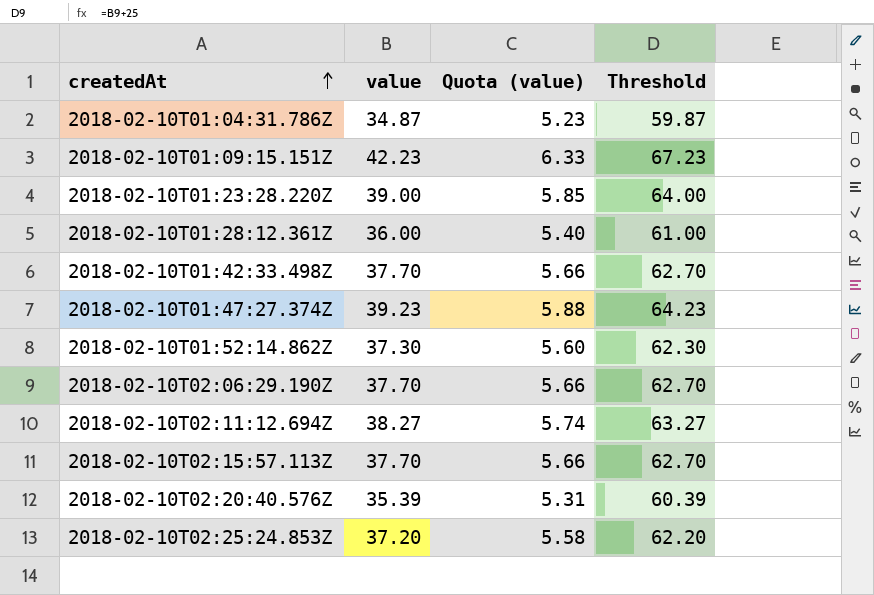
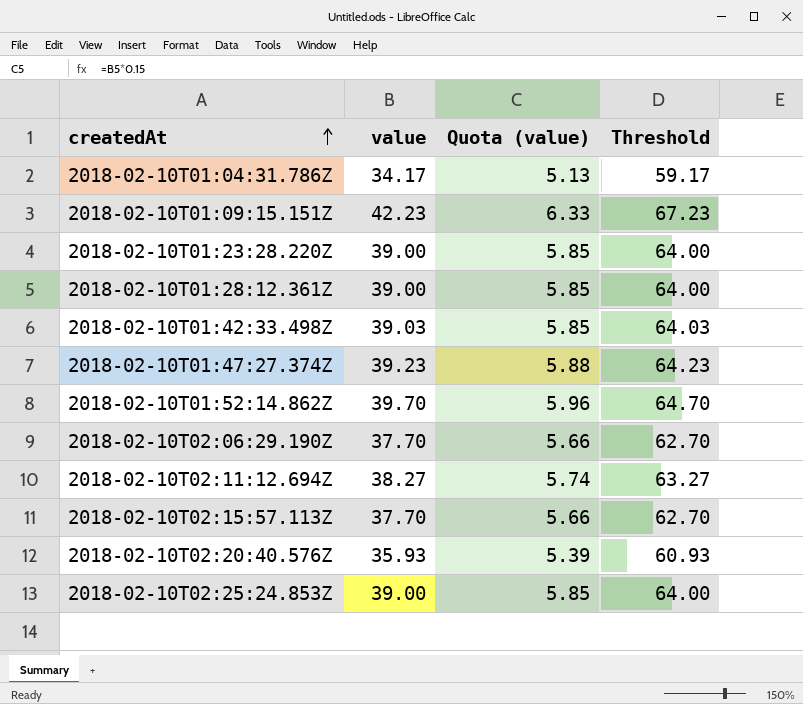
2018-02-10T01:04:31.786Z | value: 34.87 -> 34.17
2018-02-10T01:04:31.786Z | Quota (value): 5.23 -> 5.13
2018-02-10T01:04:31.786Z | Threshold: 59.87 -> 59.17
2018-02-10T01:28:12.361Z | value: 36.00 -> 39.00
2018-02-10T01:28:12.361Z | Quota (value): 5.40 -> 5.85
2018-02-10T01:28:12.361Z | Threshold: 61.00 -> 64.00
2018-02-10T01:42:33.498Z | value: 37.70 -> 39.03
2018-02-10T01:42:33.498Z | Quota (value): 5.66 -> 5.85
2018-02-10T01:42:33.498Z | Threshold: 62.70 -> 64.03
2018-02-10T01:52:14.862Z | value: 37.30 -> 39.70
2018-02-10T01:52:14.862Z | Quota (value): 5.60 -> 5.96
2018-02-10T01:52:14.862Z | Threshold: 62.30 -> 64.70
2018-02-10T02:20:40.576Z | value: 35.39 -> 35.93
2018-02-10T02:20:40.576Z | Quota (value): 5.31 -> 5.39
2018-02-10T02:20:40.576Z | Threshold: 60.39 -> 60.93
2018-02-10T02:25:24.853Z | value: 37.20 -> 39.00
2018-02-10T02:25:24.853Z | Quota (value): 5.58 -> 5.85
2018-02-10T02:25:24.853Z | Threshold: 62.20 -> 64.00

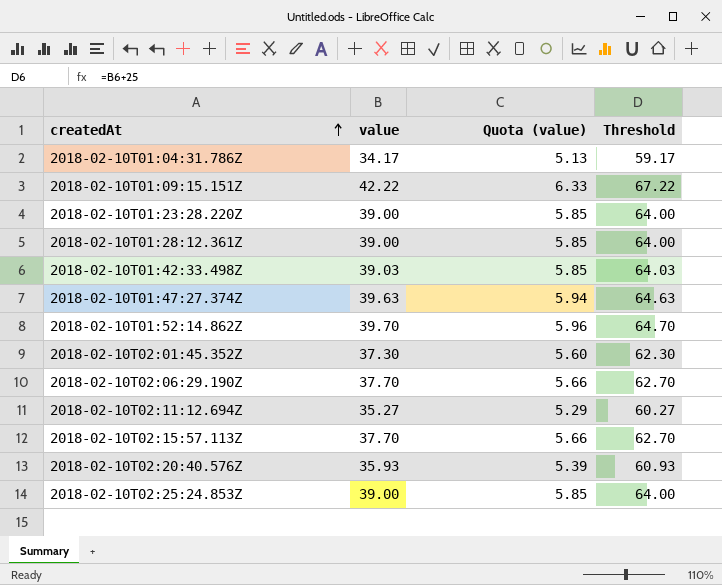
2018-02-10T01:09:15.151Z | value: 42.23 -> 42.22
2018-02-10T01:09:15.151Z | Threshold: 67.23 -> 67.22
2018-02-10T01:47:27.374Z | value: 39.23 -> 39.63
2018-02-10T01:47:27.374Z | Quota (value): 5.88 -> 5.94
2018-02-10T01:47:27.374Z | Threshold: 64.23 -> 64.63
row 2018-02-10T02:01:45.352Z: none -> 37.30 | 5.60 | 62.30
2018-02-10T02:11:12.694Z | value: 38.27 -> 35.27
2018-02-10T02:11:12.694Z | Quota (value): 5.74 -> 5.29
2018-02-10T02:11:12.694Z | Threshold: 63.27 -> 60.27

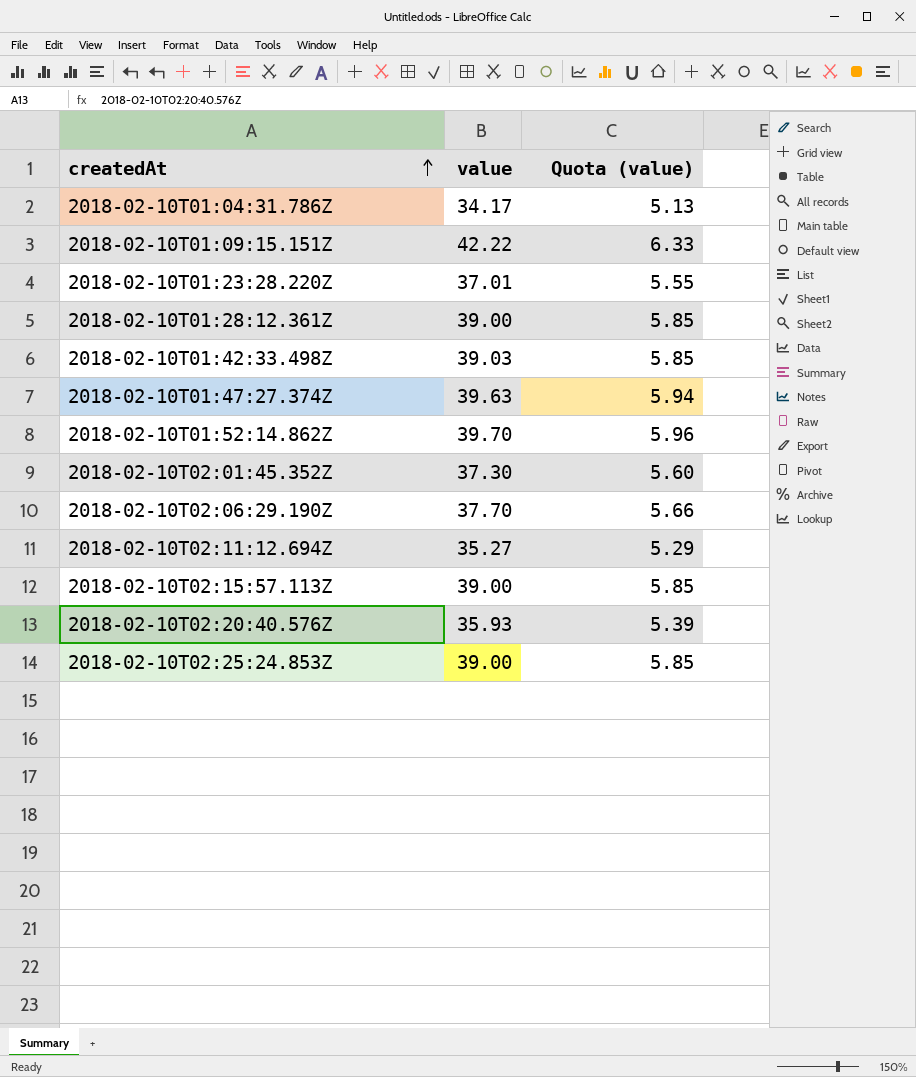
column Threshold | formula: [value] + 25 -> none
2018-02-10T01:23:28.220Z | value: 39.00 -> 37.01
2018-02-10T01:23:28.220Z | Quota (value): 5.85 -> 5.55
2018-02-10T02:15:57.113Z | value: 37.70 -> 39.00
2018-02-10T02:15:57.113Z | Quota (value): 5.66 -> 5.85

